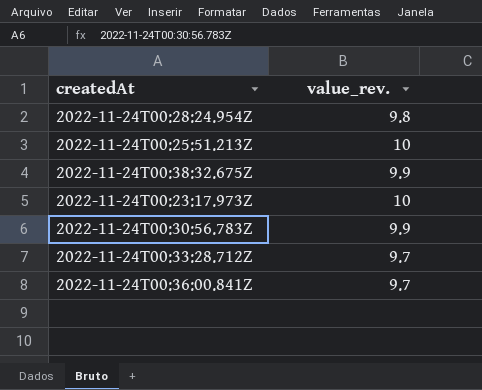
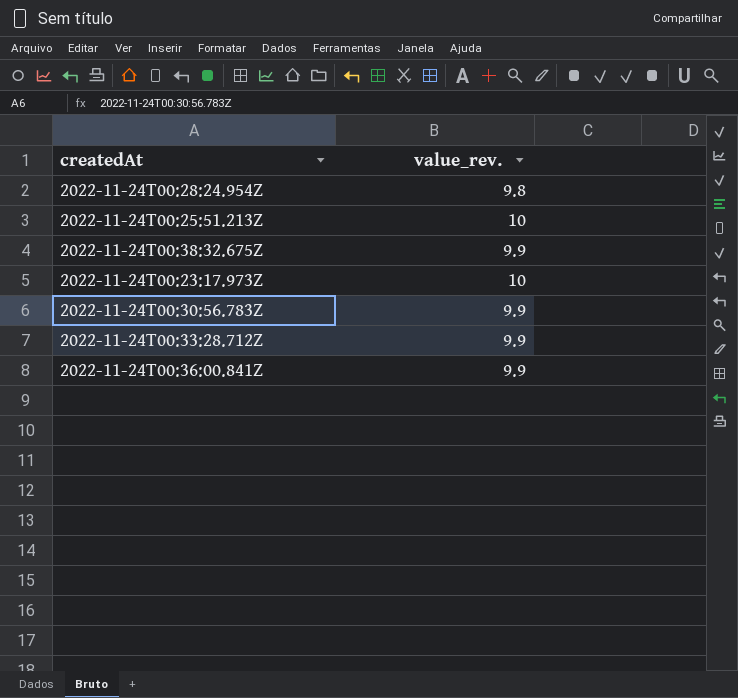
2022-11-24T00:33:28.712Z | value_rev.: 9.7 -> 9.9
2022-11-24T00:36:00.841Z | value_rev.: 9.7 -> 9.9

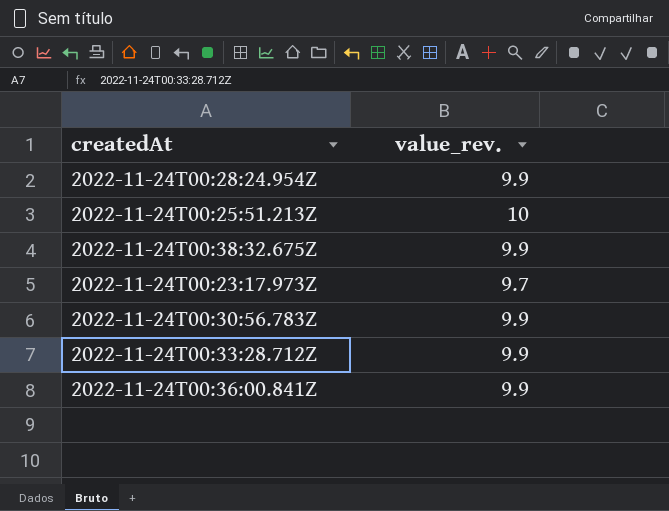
2022-11-24T00:28:24.954Z | value_rev.: 9.8 -> 9.9
2022-11-24T00:23:17.973Z | value_rev.: 10 -> 9.7

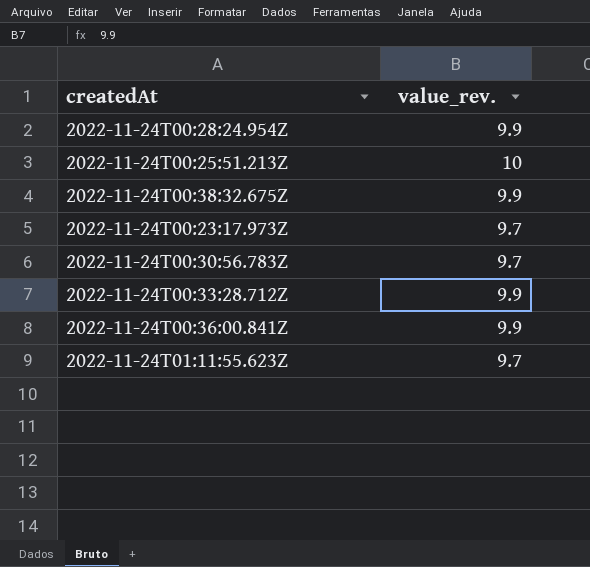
2022-11-24T00:30:56.783Z | value_rev.: 9.9 -> 9.7
row 2022-11-24T01:11:55.623Z: none -> 9.7

